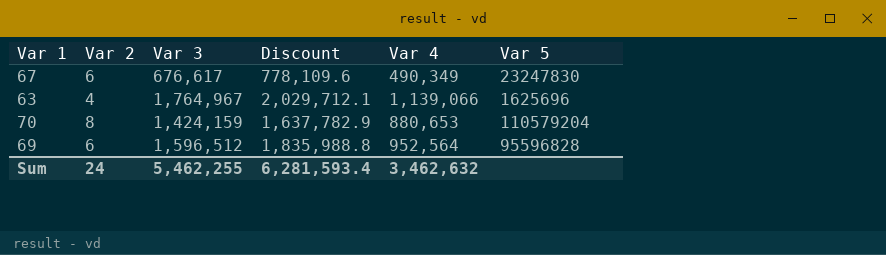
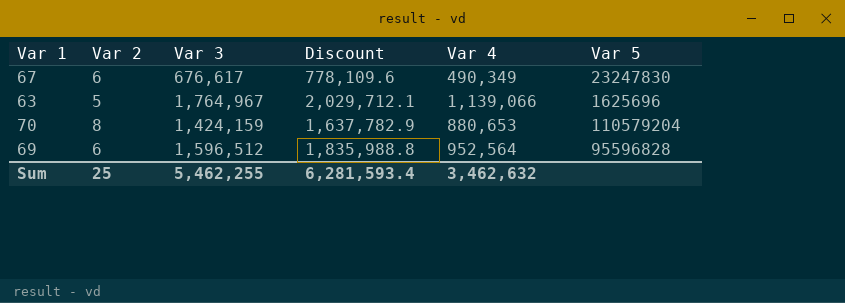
63 | Var 2: 4 -> 5
Sum | Var 2: 24 -> 25

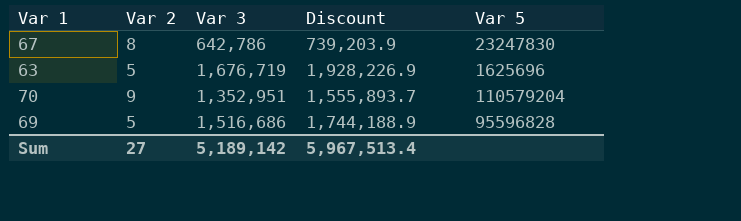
column Var 4 | position: 5 -> none
67 | Var 2: 6 -> 8
67 | Var 3: 676,617 -> 642,786
67 | Discount: 778,109.6 -> 739,203.9
63 | Var 3: 1,764,967 -> 1,676,719
63 | Discount: 2,029,712.1 -> 1,928,226.9
70 | Var 2: 8 -> 9
70 | Var 3: 1,424,159 -> 1,352,951
70 | Discount: 1,637,782.9 -> 1,555,893.7
69 | Var 2: 6 -> 5
69 | Var 3: 1,596,512 -> 1,516,686
69 | Discount: 1,835,988.8 -> 1,744,188.9
Sum | Var 2: 25 -> 27
Sum | Var 3: 5,462,255 -> 5,189,142
Sum | Discount: 6,281,593.4 -> 5,967,513.4

